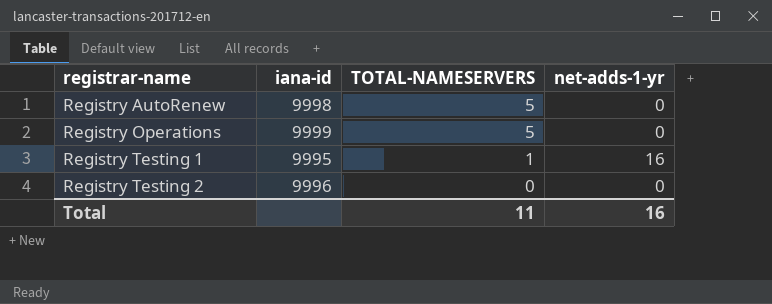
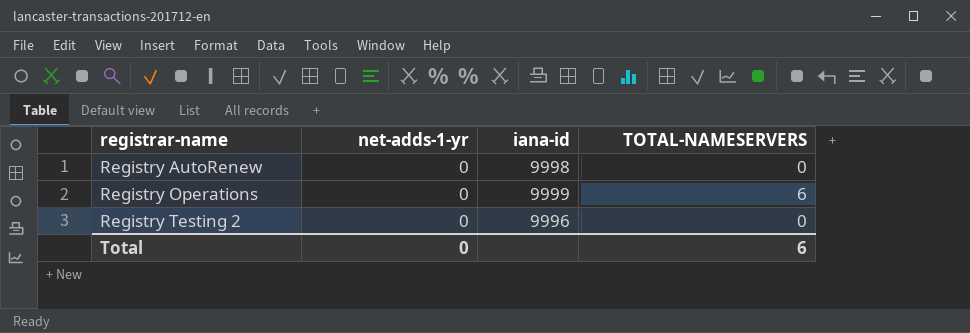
column net-adds-1-yr | position: 4 -> 2
row Registry Testing 1: 9995 | 1 | 16 -> none
Registry AutoRenew | TOTAL-NAMESERVERS: 5 -> 0
Registry Operations | TOTAL-NAMESERVERS: 5 -> 6
Total | net-adds-1-yr: 16 -> 0
Total | TOTAL-NAMESERVERS: 11 -> 6

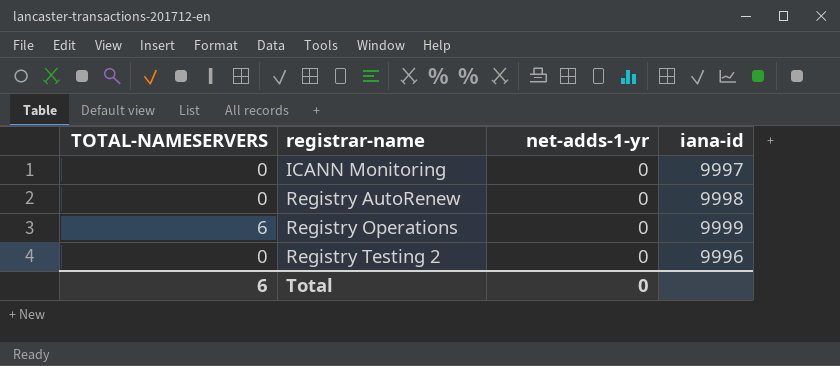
column TOTAL-NAMESERVERS | position: 4 -> 1
row ICANN Monitoring: none -> 0 | 0 | 9997

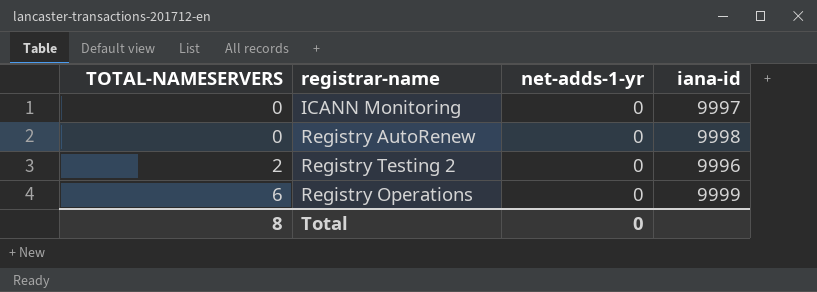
row order: registrar-name ascending -> TOTAL-NAMESERVERS ascending
Registry Testing 2 | TOTAL-NAMESERVERS: 0 -> 2
Total | TOTAL-NAMESERVERS: 6 -> 8

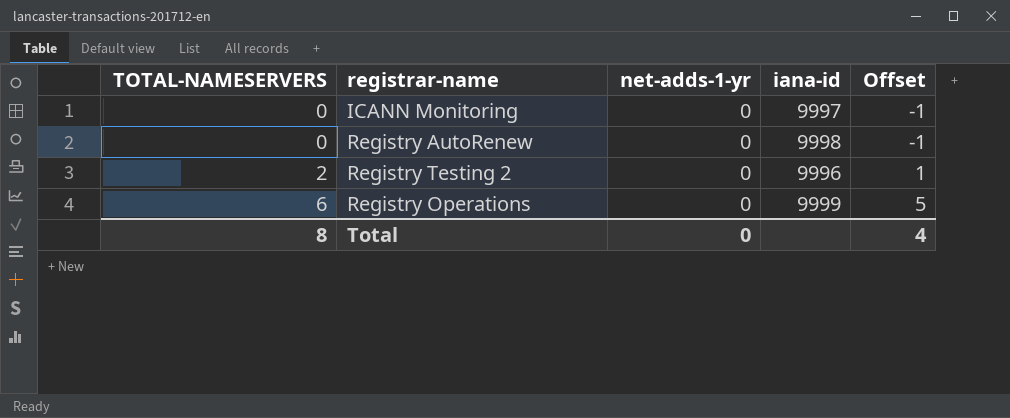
column Offset | formula: none -> [TOTAL-NAMESERVERS] - 1

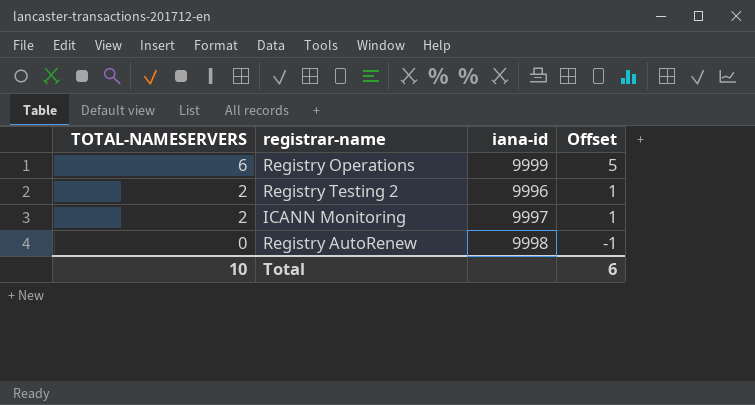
row order: TOTAL-NAMESERVERS ascending -> TOTAL-NAMESERVERS descending
column net-adds-1-yr | position: 3 -> none
ICANN Monitoring | TOTAL-NAMESERVERS: 0 -> 2
ICANN Monitoring | Offset: -1 -> 1
Total | TOTAL-NAMESERVERS: 8 -> 10
Total | Offset: 4 -> 6

